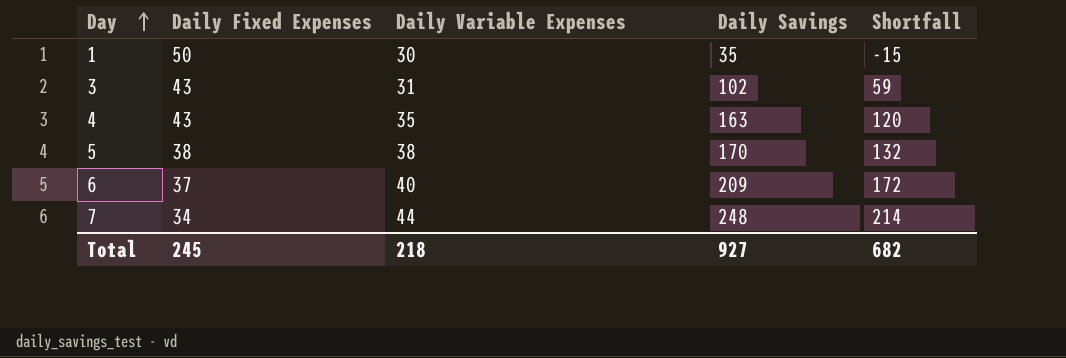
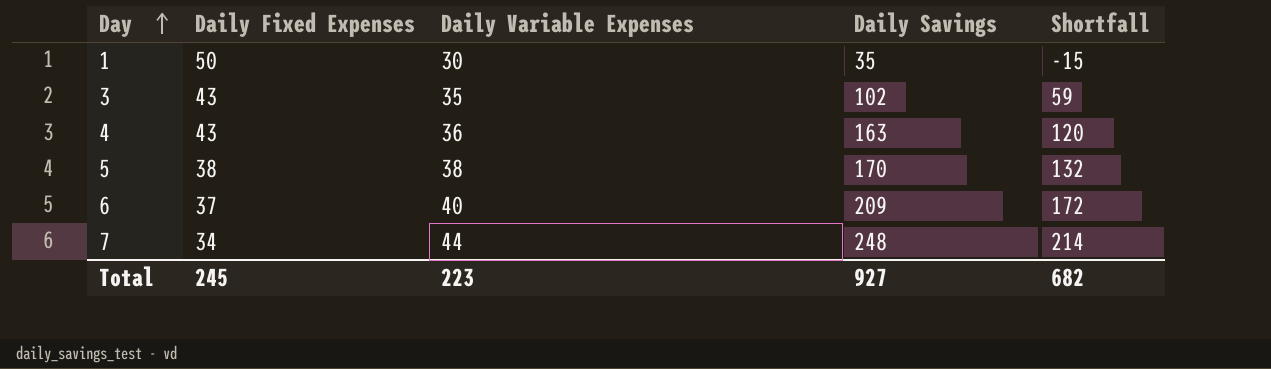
3 | Daily Variable Expenses: 31 -> 35
4 | Daily Variable Expenses: 35 -> 36
Total | Daily Variable Expenses: 218 -> 223

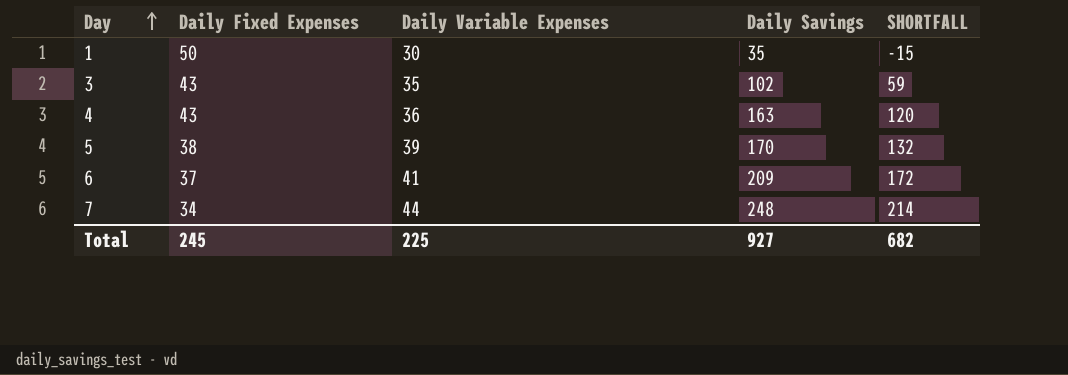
column name: Shortfall -> SHORTFALL
5 | Daily Variable Expenses: 38 -> 39
6 | Daily Variable Expenses: 40 -> 41
Total | Daily Variable Expenses: 223 -> 225

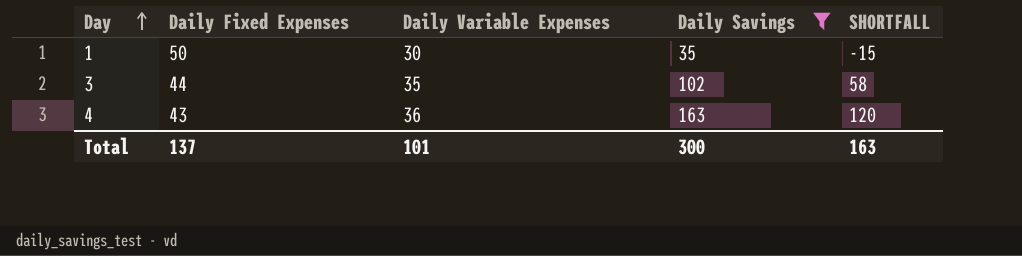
filter: none -> Daily Savings <= 163
3 | Daily Fixed Expenses: 43 -> 44
3 | SHORTFALL: 59 -> 58
Total | Daily Fixed Expenses: 245 -> 137
Total | Daily Variable Expenses: 225 -> 101
Total | Daily Savings: 927 -> 300
Total | SHORTFALL: 682 -> 163

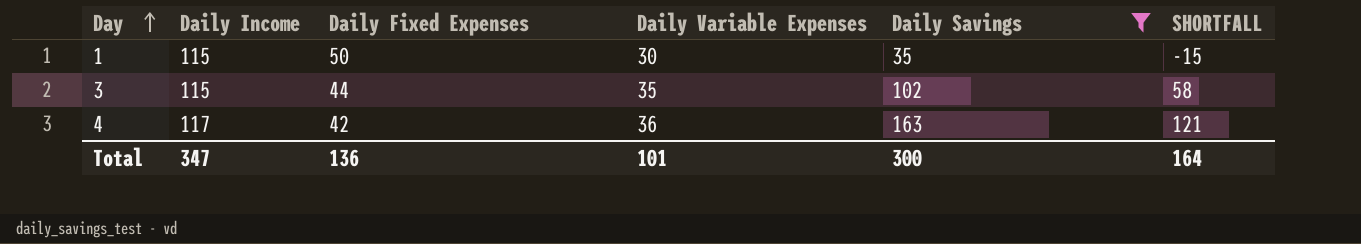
column Daily Income | position: none -> 2
4 | Daily Fixed Expenses: 43 -> 42
4 | SHORTFALL: 120 -> 121
Total | Daily Fixed Expenses: 137 -> 136
Total | SHORTFALL: 163 -> 164

